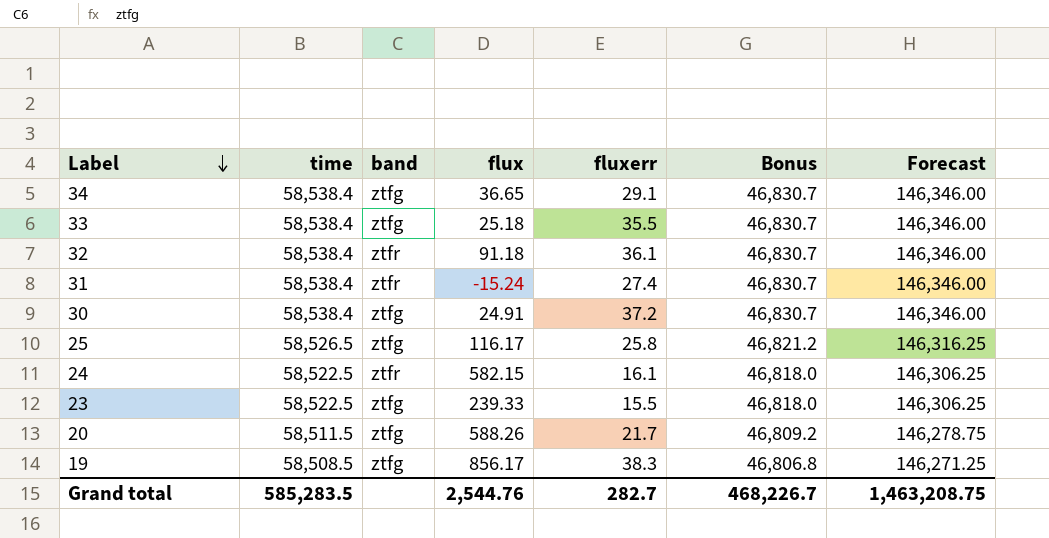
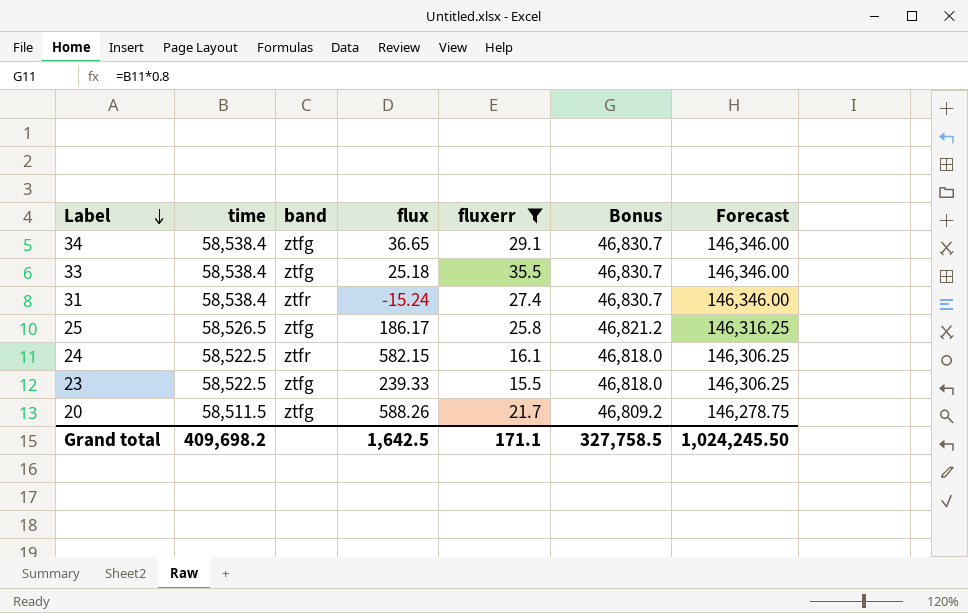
filter: none -> fluxerr <= 35.5
25 | flux: 116.17 -> 186.17
Grand total | time: 585,283.5 -> 409,698.2
Grand total | flux: 2,544.76 -> 1,642.5
Grand total | fluxerr: 282.7 -> 171.1
Grand total | Bonus: 468,226.7 -> 327,758.5
Grand total | Forecast: 1,463,208.75 -> 1,024,245.50

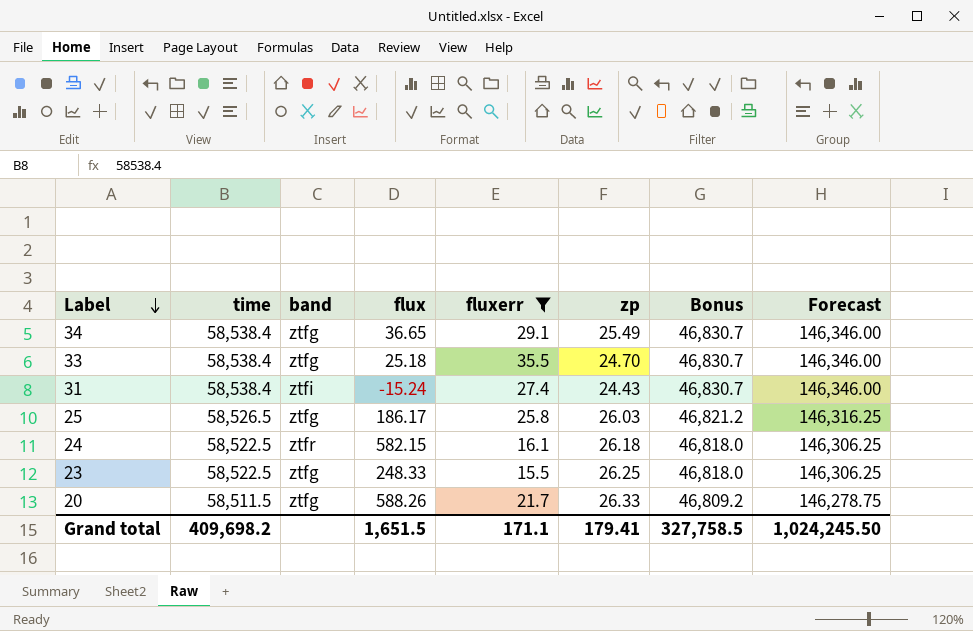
column zp | position: none -> 6
31 | band: ztfr -> ztfi
23 | flux: 239.33 -> 248.33
Grand total | flux: 1,642.5 -> 1,651.5

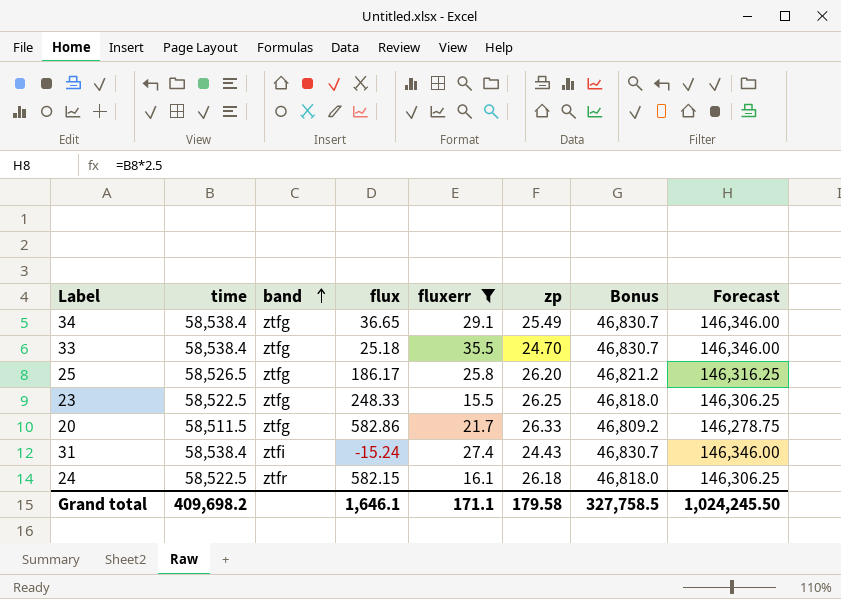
row order: Label descending -> band ascending
25 | zp: 26.03 -> 26.20
20 | flux: 588.26 -> 582.86
Grand total | flux: 1,651.5 -> 1,646.1
Grand total | zp: 179.41 -> 179.58

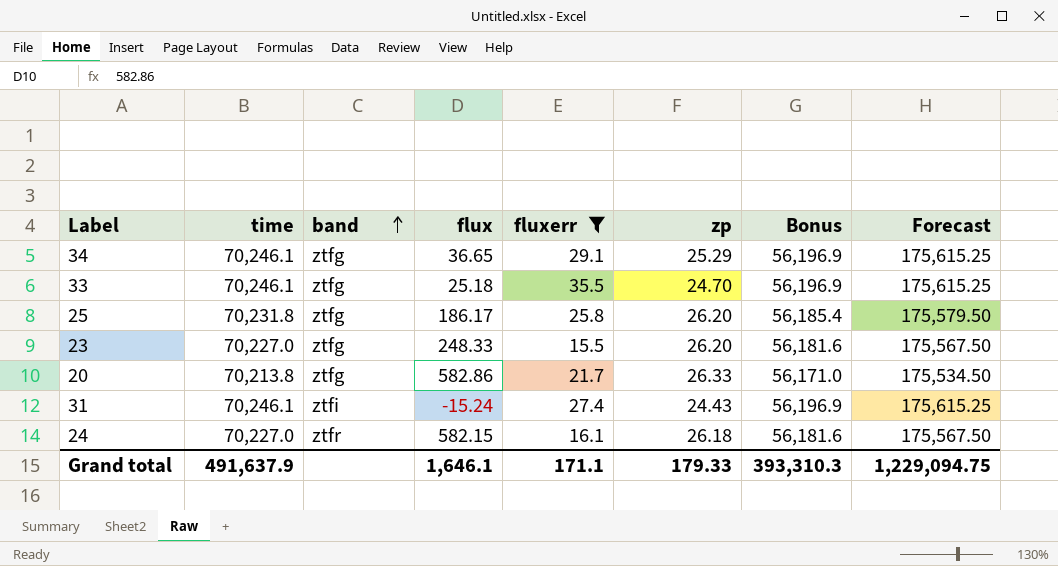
34 | time: 58,538.4 -> 70,246.1
34 | zp: 25.49 -> 25.29
34 | Bonus: 46,830.7 -> 56,196.9
34 | Forecast: 146,346.00 -> 175,615.25
33 | time: 58,538.4 -> 70,246.1
33 | Bonus: 46,830.7 -> 56,196.9
33 | Forecast: 146,346.00 -> 175,615.25
25 | time: 58,526.5 -> 70,231.8
25 | Bonus: 46,821.2 -> 56,185.4
25 | Forecast: 146,316.25 -> 175,579.50
23 | time: 58,522.5 -> 70,227.0
23 | zp: 26.25 -> 26.20
23 | Bonus: 46,818.0 -> 56,181.6
23 | Forecast: 146,306.25 -> 175,567.50
20 | time: 58,511.5 -> 70,213.8
20 | Bonus: 46,809.2 -> 56,171.0
20 | Forecast: 146,278.75 -> 175,534.50
31 | time: 58,538.4 -> 70,246.1
31 | Bonus: 46,830.7 -> 56,196.9
31 | Forecast: 146,346.00 -> 175,615.25
24 | time: 58,522.5 -> 70,227.0
24 | Bonus: 46,818.0 -> 56,181.6
24 | Forecast: 146,306.25 -> 175,567.50
Grand total | time: 409,698.2 -> 491,637.9
Grand total | zp: 179.58 -> 179.33
Grand total | Bonus: 327,758.5 -> 393,310.3
Grand total | Forecast: 1,024,245.50 -> 1,229,094.75

